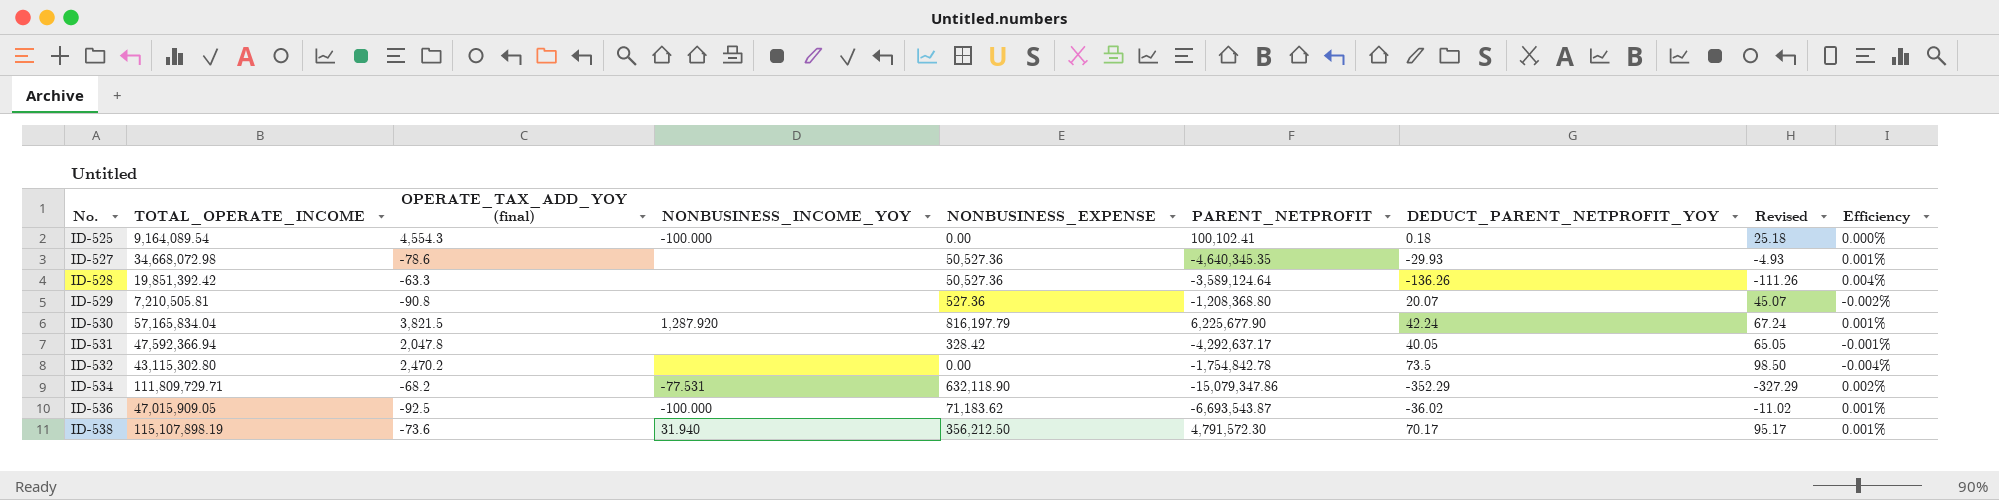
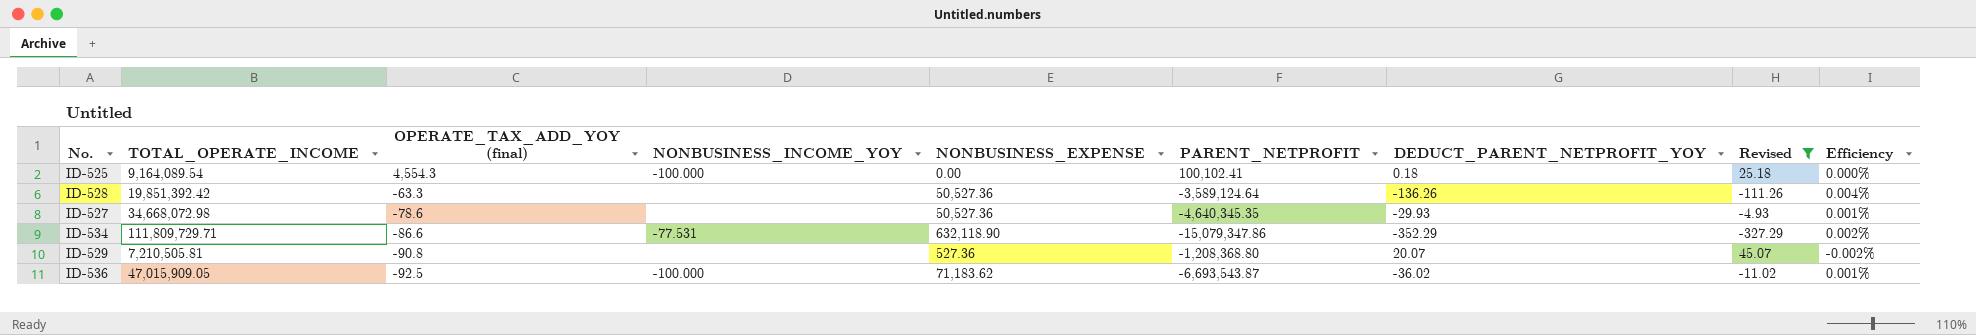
filter: none -> Revised <= 45.07
row order: No. ascending -> OPERATE_TAX_ADD_YOY (final) descending
ID-534 | OPERATE_TAX_ADD_YOY (final): -68.2 -> -86.6

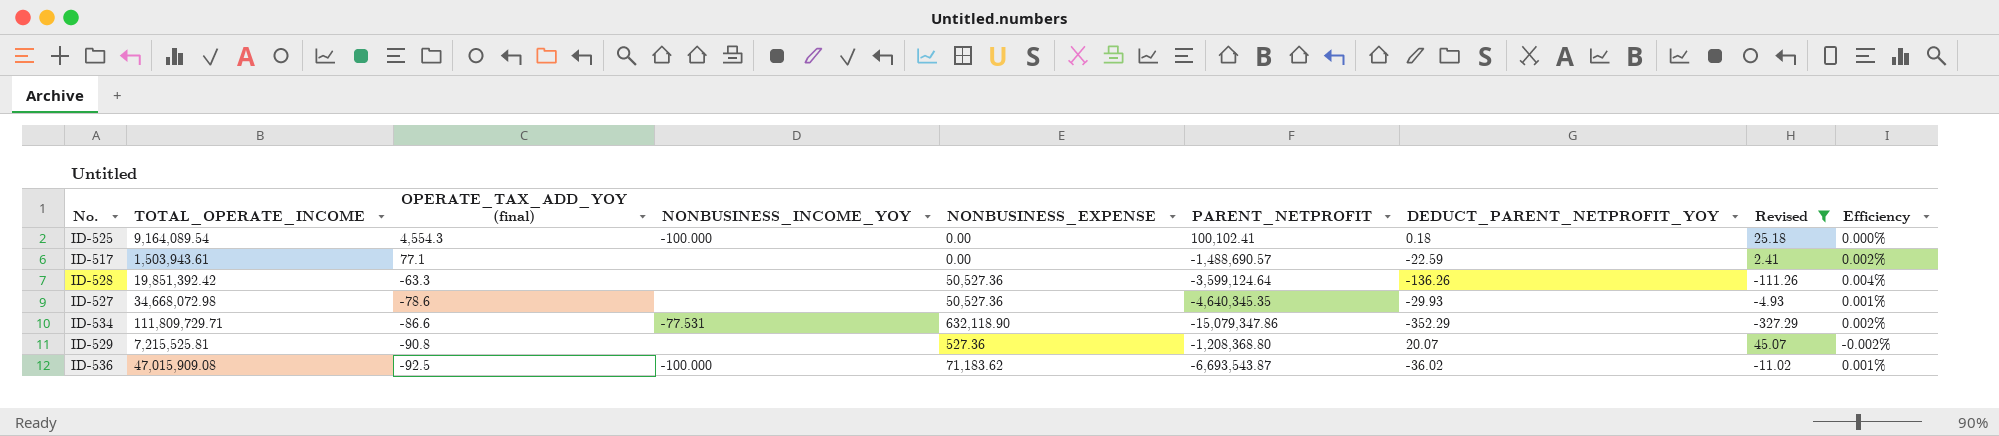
row ID-517: none -> 1,503,943.61 | 77.1 | none | 0.00 | -1,488,690.57 | -22.59 | 2.41 | 0.002%
ID-528 | PARENT_NETPROFIT: -3,589,124.64 -> -3,599,124.64
ID-529 | TOTAL_OPERATE_INCOME: 7,210,505.81 -> 7,215,525.81
ID-536 | TOTAL_OPERATE_INCOME: 47,015,909.05 -> 47,015,909.08

